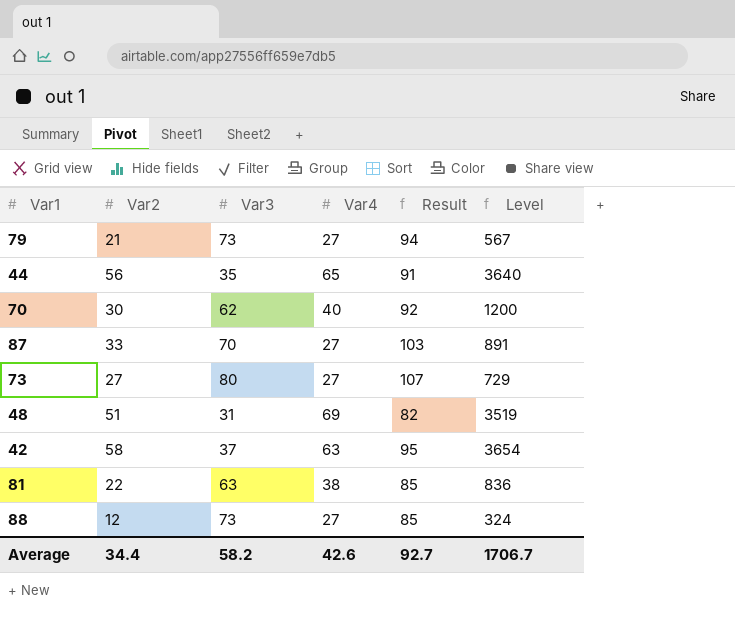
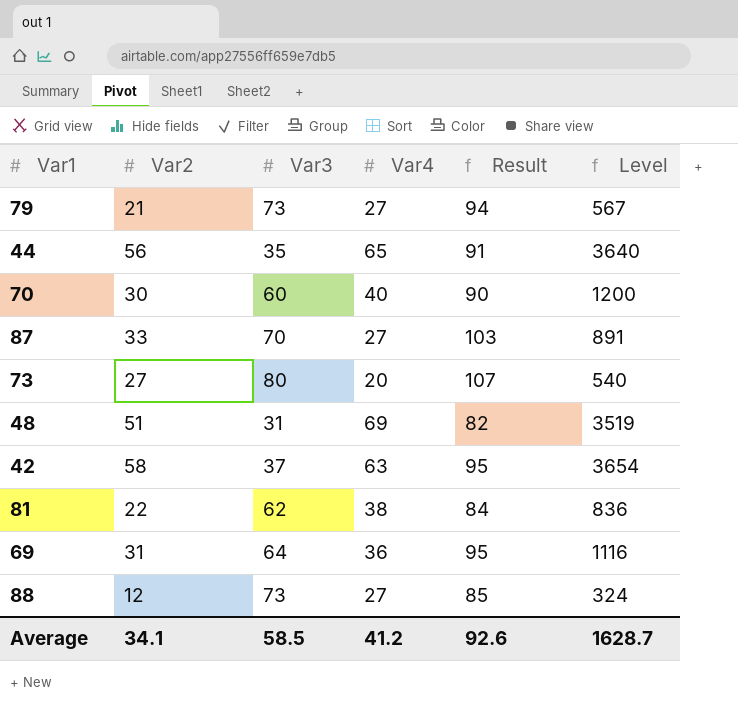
70 | Var3: 62 -> 60
70 | Result: 92 -> 90
73 | Var4: 27 -> 20
73 | Level: 729 -> 540
81 | Var3: 63 -> 62
81 | Result: 85 -> 84
row 69: none -> 31 | 64 | 36 | 95 | 1116
Average | Var2: 34.4 -> 34.1
Average | Var3: 58.2 -> 58.5
Average | Var4: 42.6 -> 41.2
Average | Result: 92.7 -> 92.6
Average | Level: 1706.7 -> 1628.7

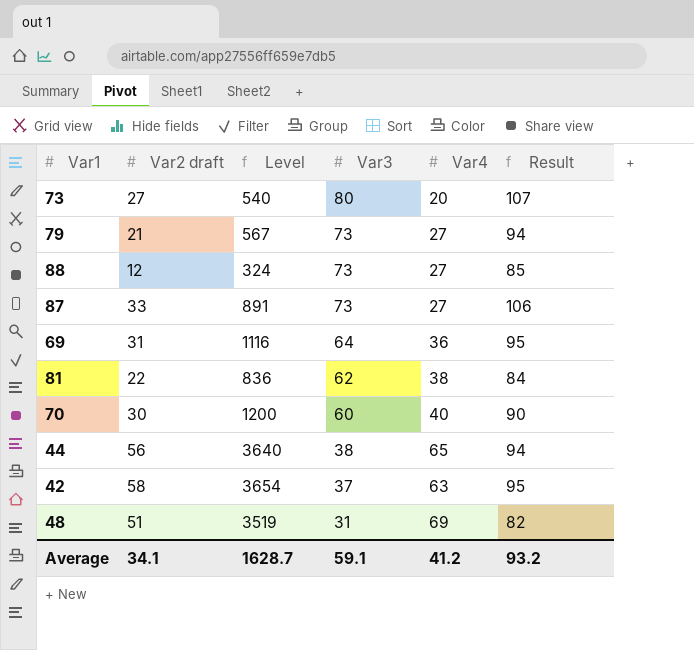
row order: none -> Var3 descending
column name: Var2 -> Var2 draft
column Level | position: 6 -> 3
87 | Var3: 70 -> 73
87 | Result: 103 -> 106
44 | Var3: 35 -> 38
44 | Result: 91 -> 94
Average | Var3: 58.5 -> 59.1
Average | Result: 92.6 -> 93.2

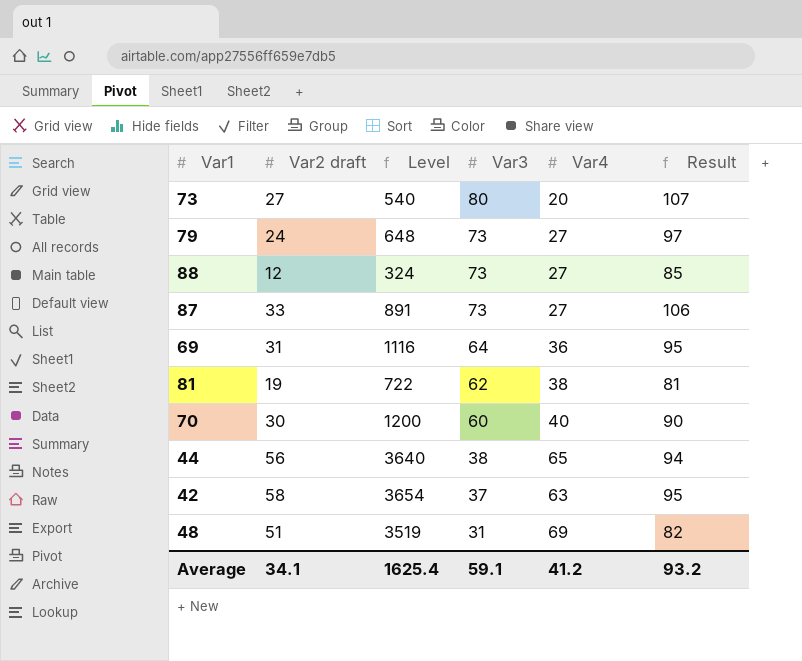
79 | Var2 draft: 21 -> 24
79 | Level: 567 -> 648
79 | Result: 94 -> 97
81 | Var2 draft: 22 -> 19
81 | Level: 836 -> 722
81 | Result: 84 -> 81
Average | Level: 1628.7 -> 1625.4

